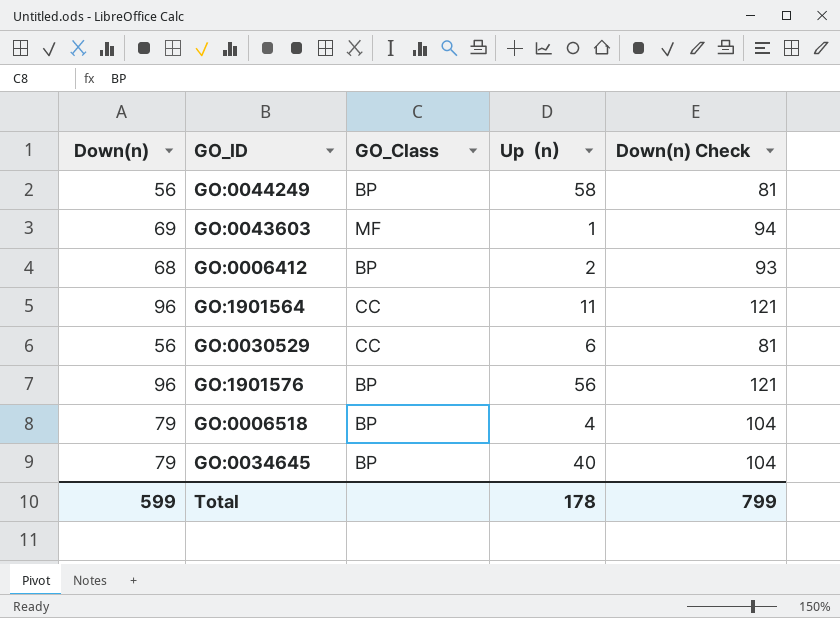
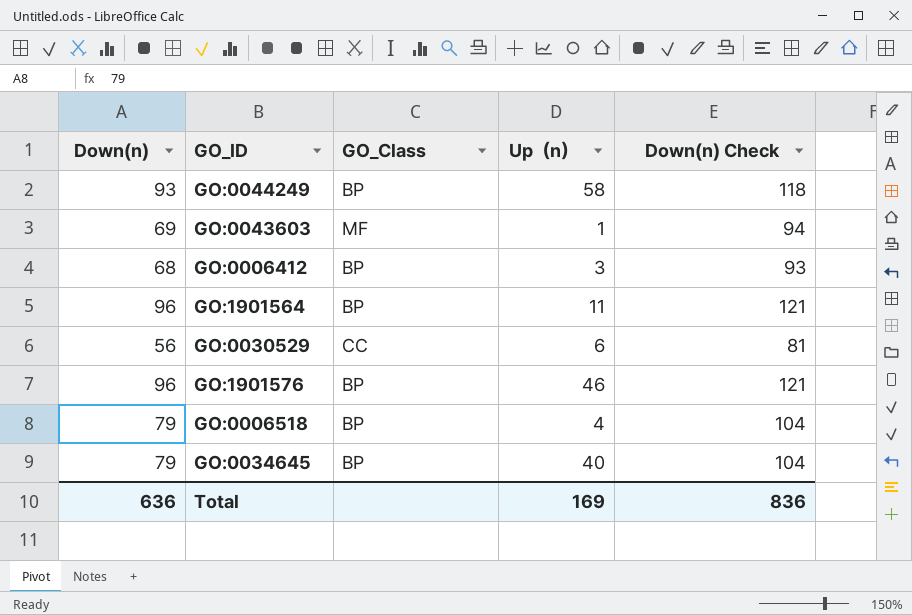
GO:0044249 | Down(n): 56 -> 93
GO:0044249 | Down(n) Check: 81 -> 118
GO:0006412 | Up（n）: 2 -> 3
GO:1901564 | GO_Class: CC -> BP
GO:1901576 | Up（n）: 56 -> 46
Total | Down(n): 599 -> 636
Total | Up（n）: 178 -> 169
Total | Down(n) Check: 799 -> 836

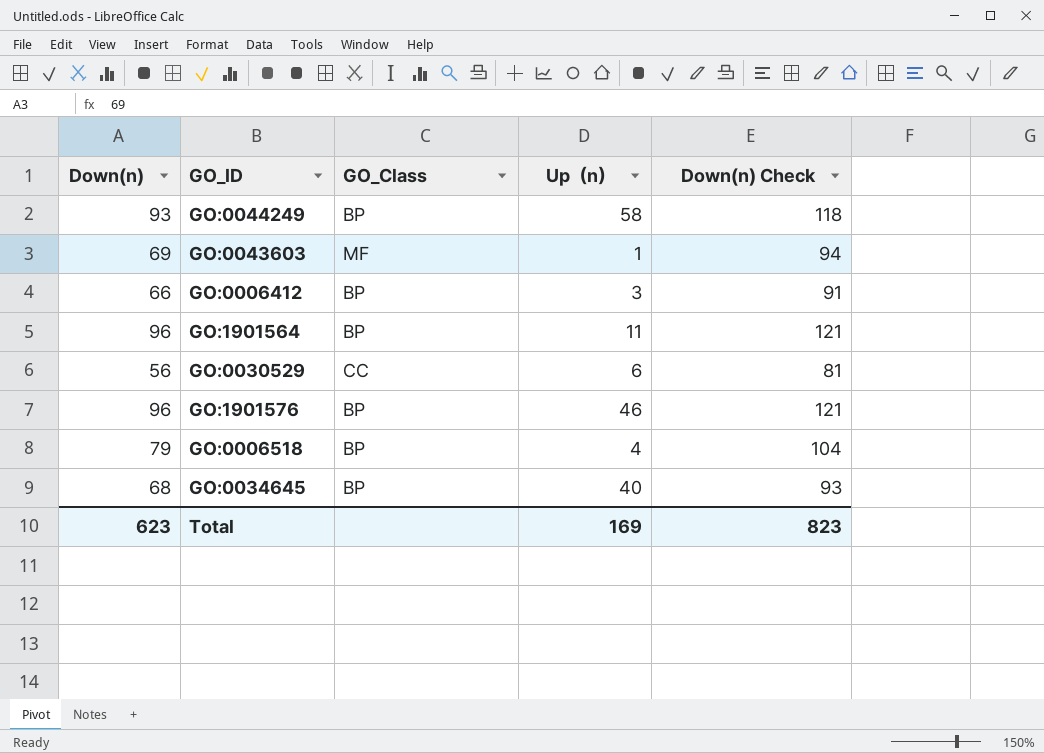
GO:0006412 | Down(n): 68 -> 66
GO:0006412 | Down(n) Check: 93 -> 91
GO:0034645 | Down(n): 79 -> 68
GO:0034645 | Down(n) Check: 104 -> 93
Total | Down(n): 636 -> 623
Total | Down(n) Check: 836 -> 823

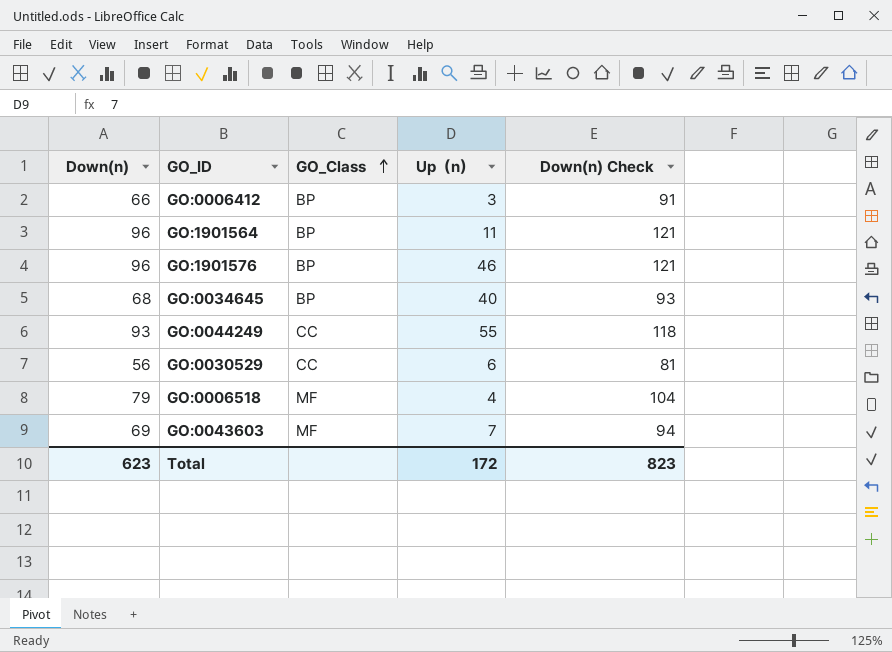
row order: none -> GO_Class ascending
GO:0044249 | GO_Class: BP -> CC
GO:0044249 | Up（n）: 58 -> 55
GO:0006518 | GO_Class: BP -> MF
GO:0043603 | Up（n）: 1 -> 7
Total | Up（n）: 169 -> 172

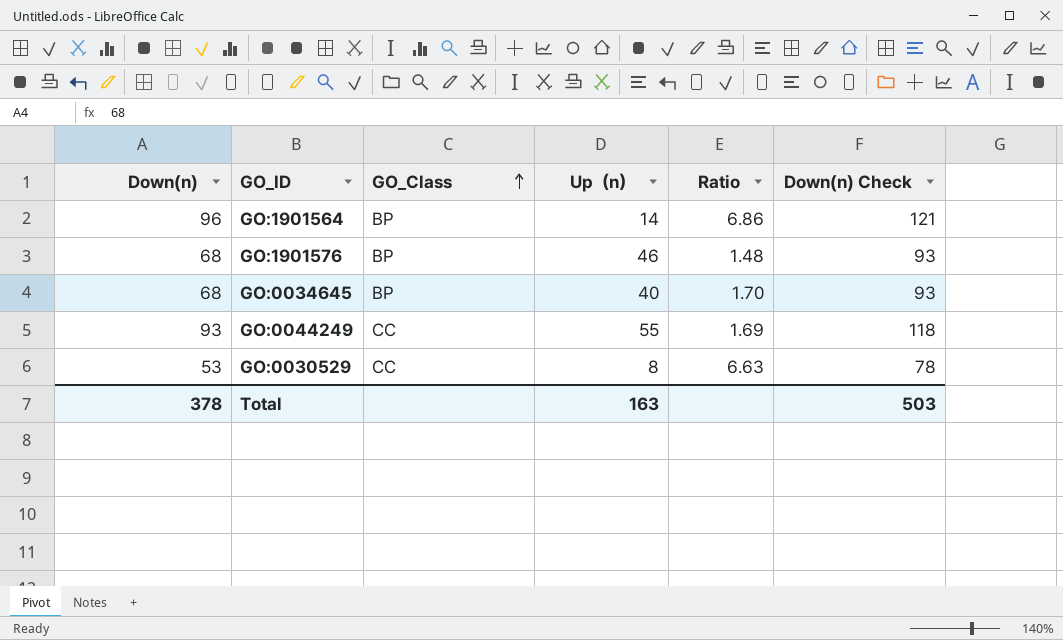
column Ratio | formula: none -> [Down(n)] / [Up（n）]
row GO:0006412: 66 | BP | 3 | 91 -> none
row GO:0006518: 79 | MF | 4 | 104 -> none
row GO:0043603: 69 | MF | 7 | 94 -> none
GO:1901564 | Up（n）: 11 -> 14
GO:1901576 | Down(n): 96 -> 68
GO:1901576 | Down(n) Check: 121 -> 93
GO:0030529 | Down(n): 56 -> 53
GO:0030529 | Up（n）: 6 -> 8
GO:0030529 | Down(n) Check: 81 -> 78
Total | Down(n): 623 -> 378
Total | Up（n）: 172 -> 163
Total | Down(n) Check: 823 -> 503

